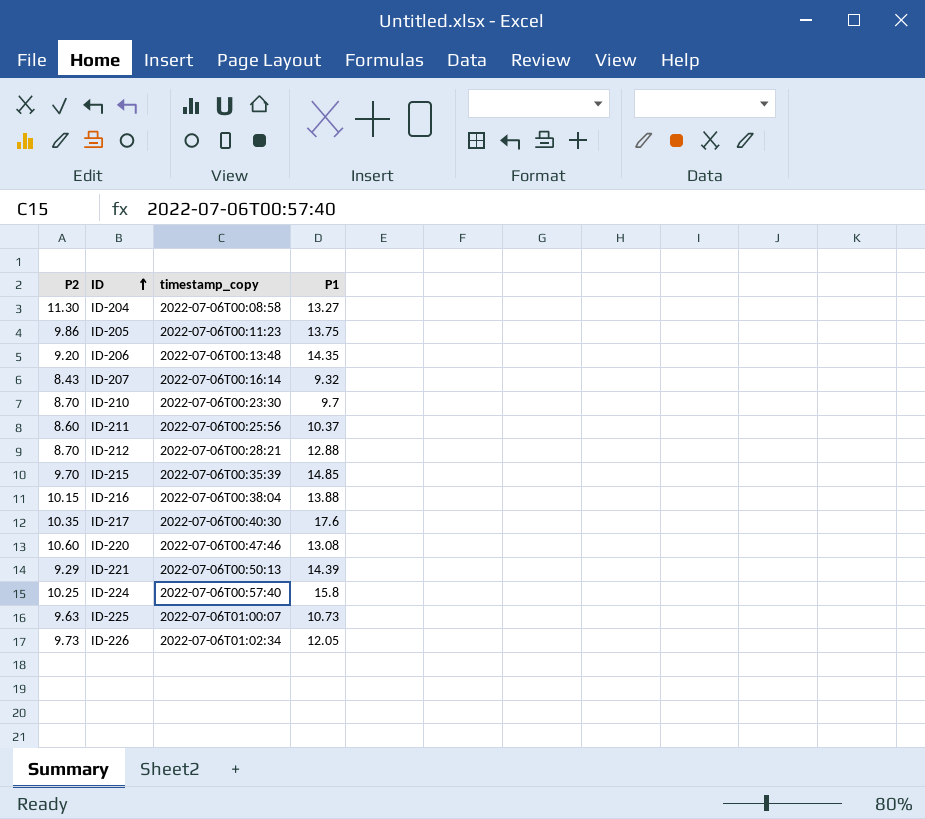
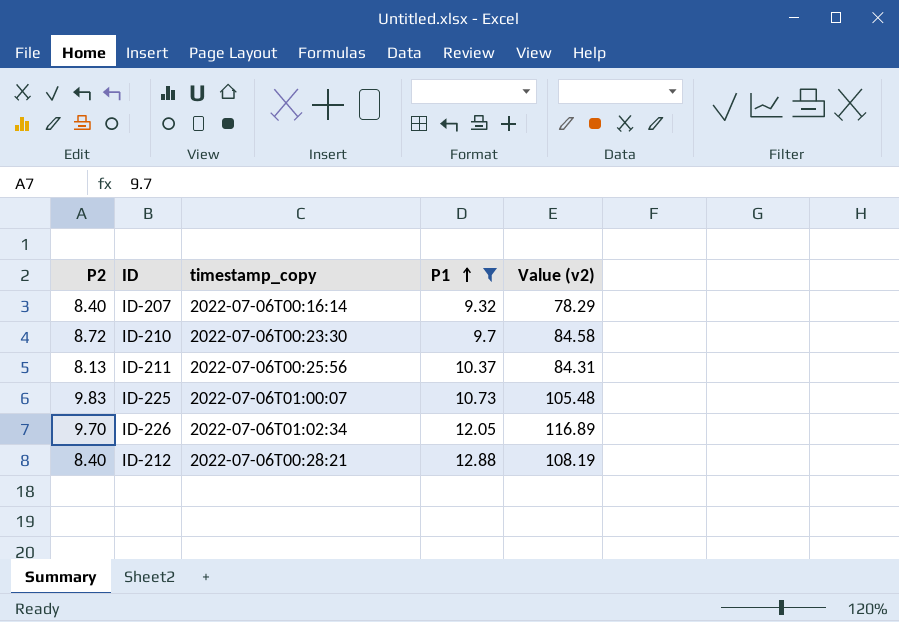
filter: none -> P1 <= 12.88
row order: ID ascending -> P1 ascending
column Value (v2) | formula: none -> [P2] * [P1]
ID-207 | P2: 8.43 -> 8.40
ID-210 | P2: 8.70 -> 8.72
ID-211 | P2: 8.60 -> 8.13
ID-225 | P2: 9.63 -> 9.83
ID-226 | P2: 9.73 -> 9.70
ID-212 | P2: 8.70 -> 8.40

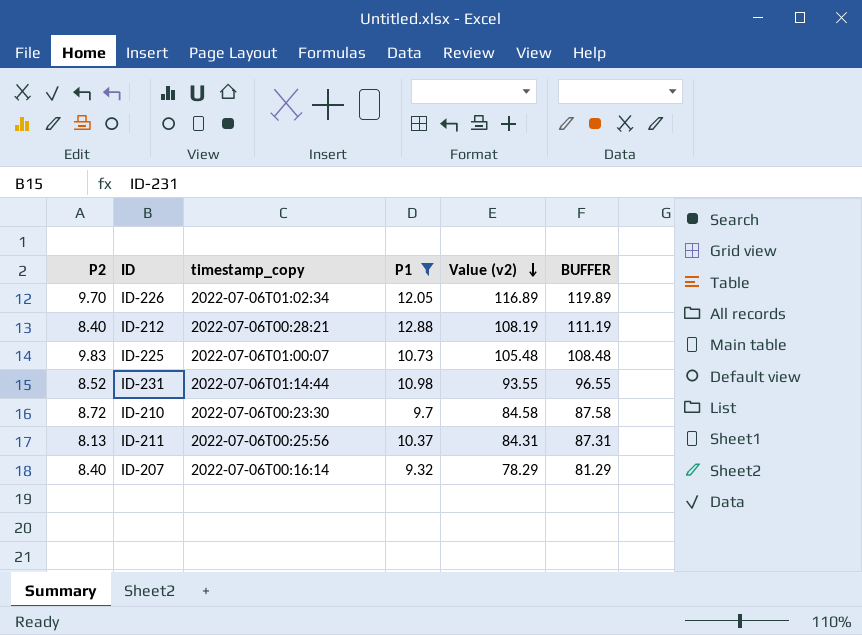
row order: P1 ascending -> Value (v2) descending
column BUFFER | formula: none -> [Value (v2)] + 3
row ID-231: none -> 8.52 | 2022-07-06T01:14:44 | 10.98 | 93.55 | 96.55

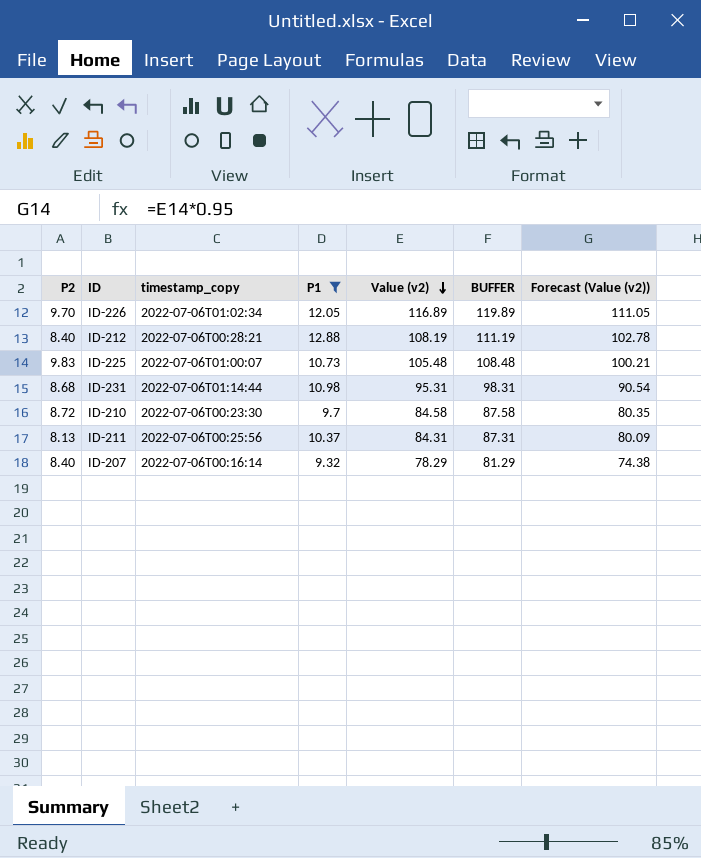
column Forecast (Value (v2)) | formula: none -> [Value (v2)] * 0.95
ID-231 | P2: 8.52 -> 8.68
ID-231 | Value (v2): 93.55 -> 95.31
ID-231 | BUFFER: 96.55 -> 98.31

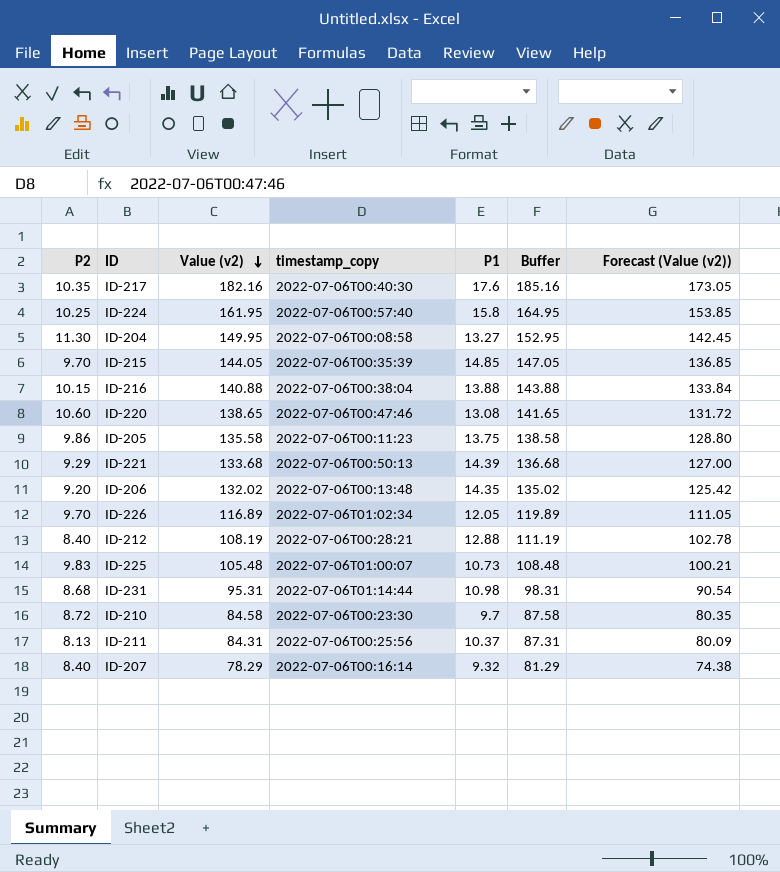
filter: P1 <= 12.88 -> none
column Value (v2) | position: 5 -> 3
column name: BUFFER -> Buffer

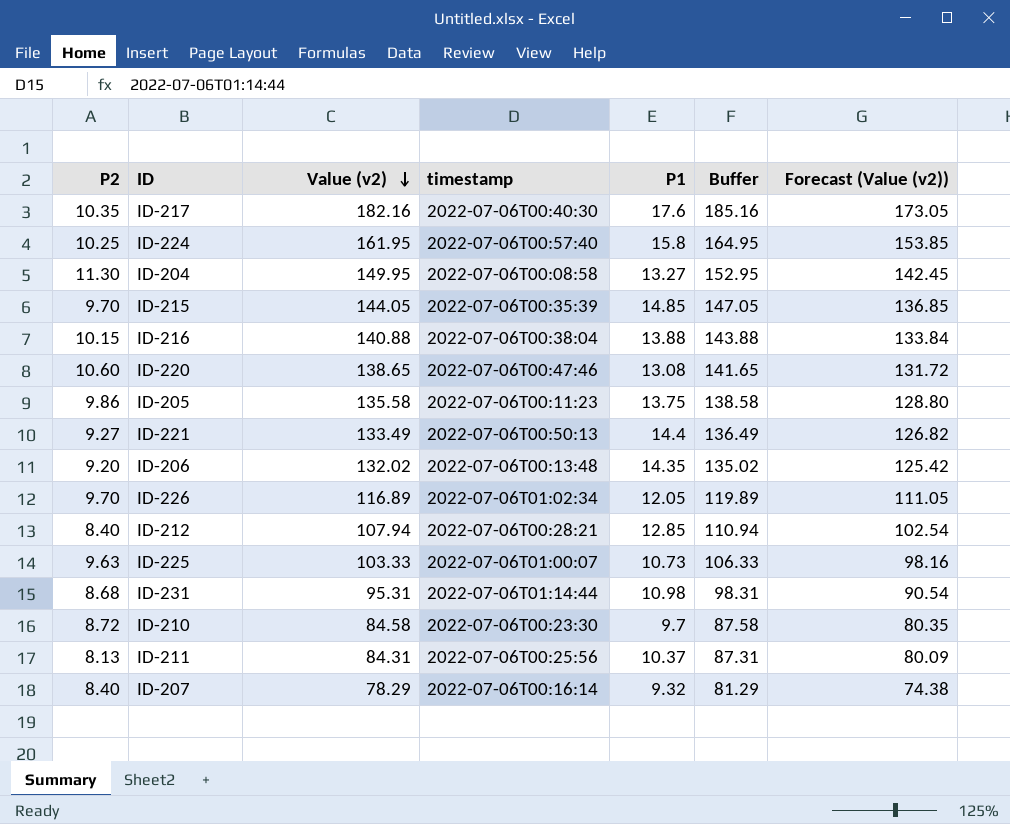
column name: timestamp_copy -> timestamp
ID-221 | P2: 9.29 -> 9.27
ID-221 | Value (v2): 133.68 -> 133.49
ID-221 | P1: 14.39 -> 14.4
ID-221 | Buffer: 136.68 -> 136.49
ID-221 | Forecast (Value (v2)): 127.00 -> 126.82
ID-212 | Value (v2): 108.19 -> 107.94
ID-212 | P1: 12.88 -> 12.85
ID-212 | Buffer: 111.19 -> 110.94
ID-212 | Forecast (Value (v2)): 102.78 -> 102.54
ID-225 | P2: 9.83 -> 9.63
ID-225 | Value (v2): 105.48 -> 103.33
ID-225 | Buffer: 108.48 -> 106.33
ID-225 | Forecast (Value (v2)): 100.21 -> 98.16

